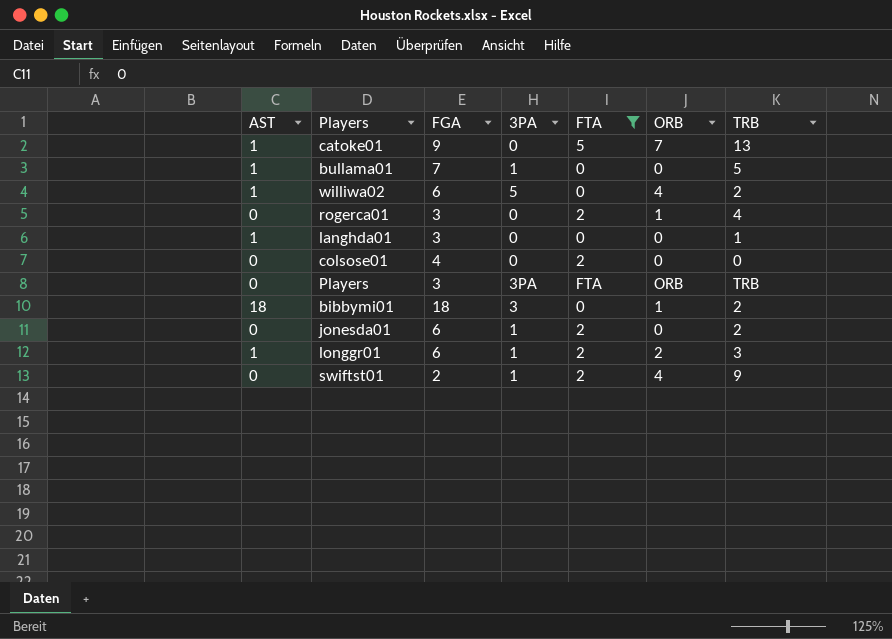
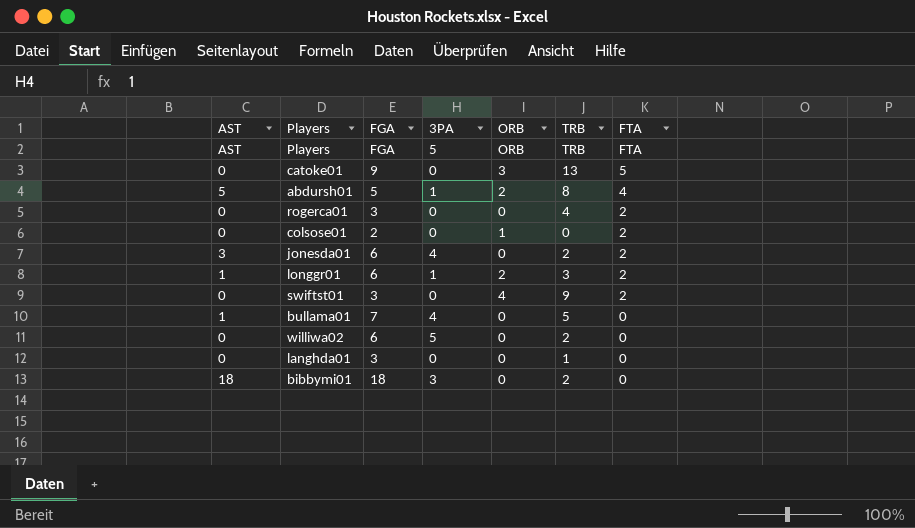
filter: FTA != 4 -> none
row order: none -> FTA descending
column FTA | position: 5 -> 7
Players | AST: 0 -> AST
Players | FGA: 3 -> FGA
Players | 3PA: 3PA -> 5
catoke01 | AST: 1 -> 0
catoke01 | ORB: 7 -> 3
rogerca01 | ORB: 1 -> 0
colsose01 | FGA: 4 -> 2
colsose01 | ORB: 0 -> 1
jonesda01 | AST: 0 -> 3
jonesda01 | 3PA: 1 -> 4
swiftst01 | FGA: 2 -> 3
swiftst01 | 3PA: 1 -> 0
bullama01 | 3PA: 1 -> 4
williwa02 | AST: 1 -> 0
williwa02 | ORB: 4 -> 0
langhda01 | AST: 1 -> 0
bibbymi01 | ORB: 1 -> 0

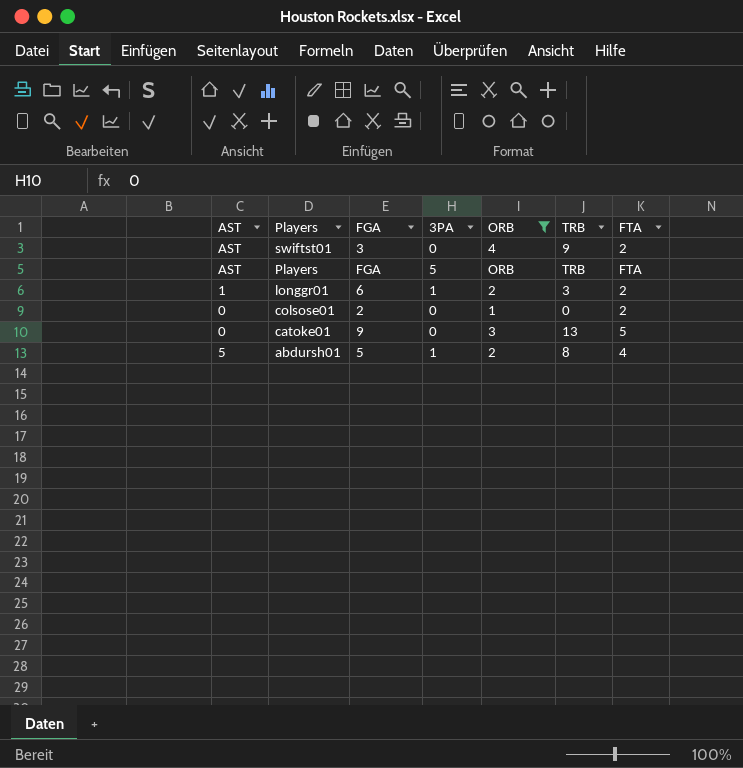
filter: none -> ORB != 0
row order: FTA descending -> Players descending
swiftst01 | AST: 0 -> AST

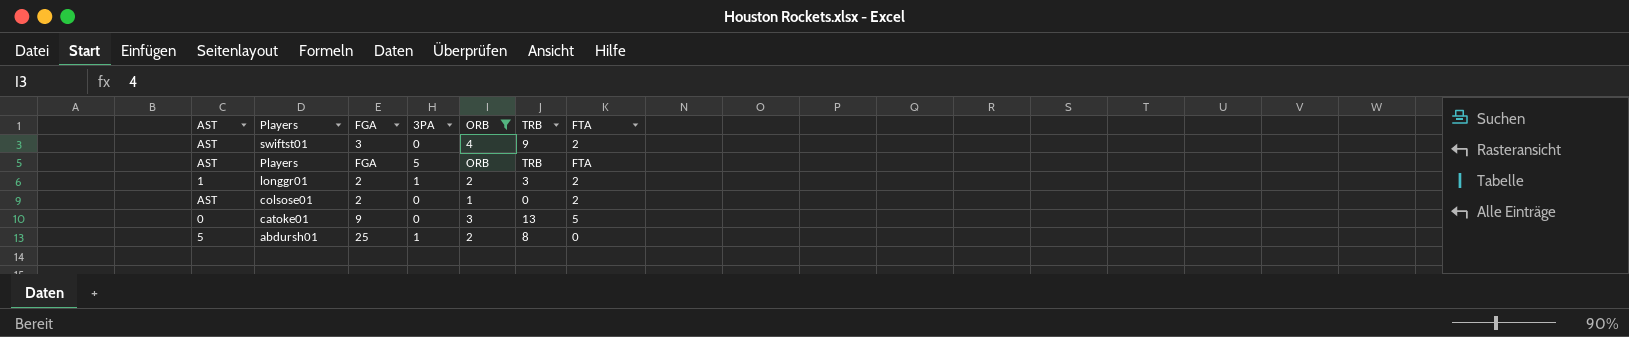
longgr01 | FGA: 6 -> 2
colsose01 | AST: 0 -> AST
abdursh01 | FGA: 5 -> 25
abdursh01 | FTA: 4 -> 0

